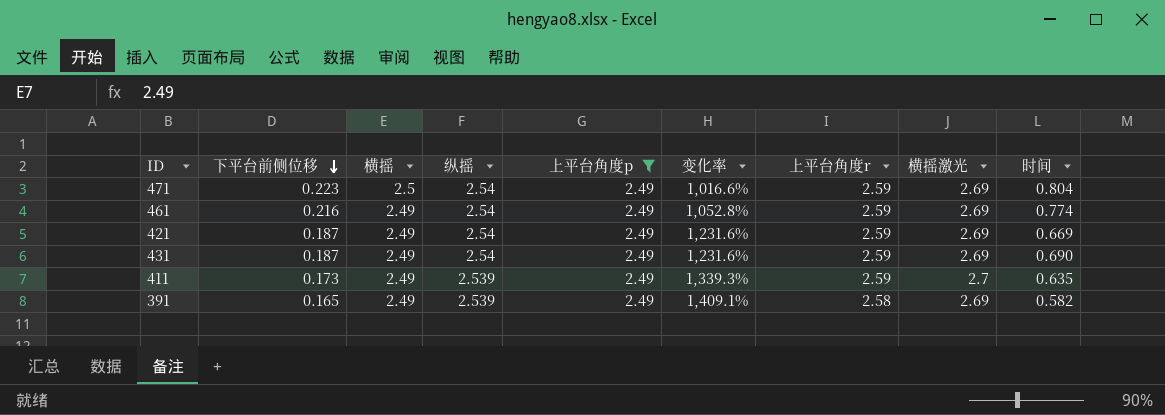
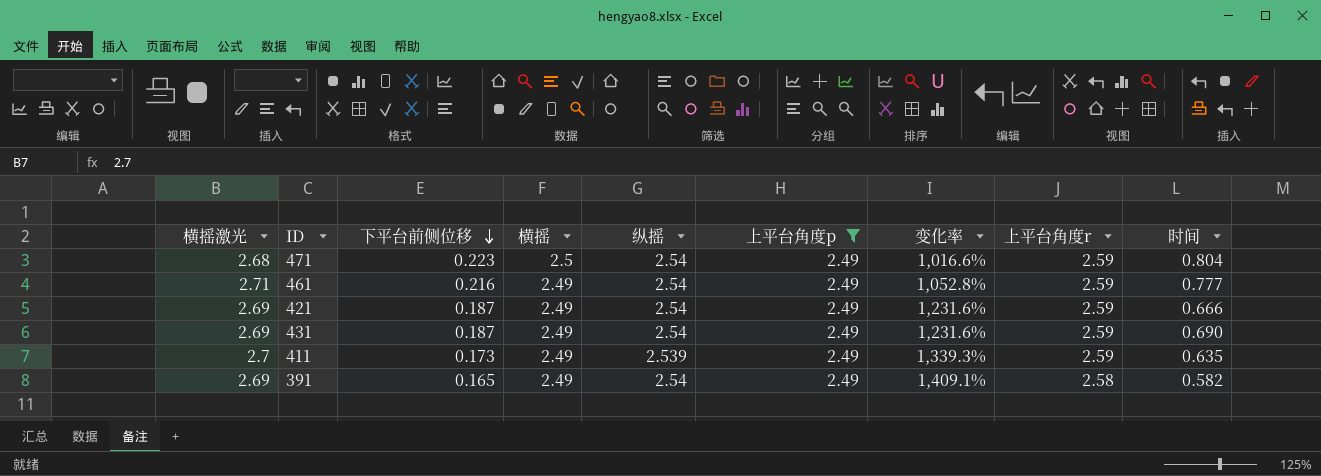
column 横摇激光 | position: 8 -> 1
471 | 横摇激光: 2.69 -> 2.68
461 | 横摇激光: 2.69 -> 2.71
461 | 时间: 0.774 -> 0.777
421 | 时间: 0.669 -> 0.666
391 | 纵摇: 2.539 -> 2.54

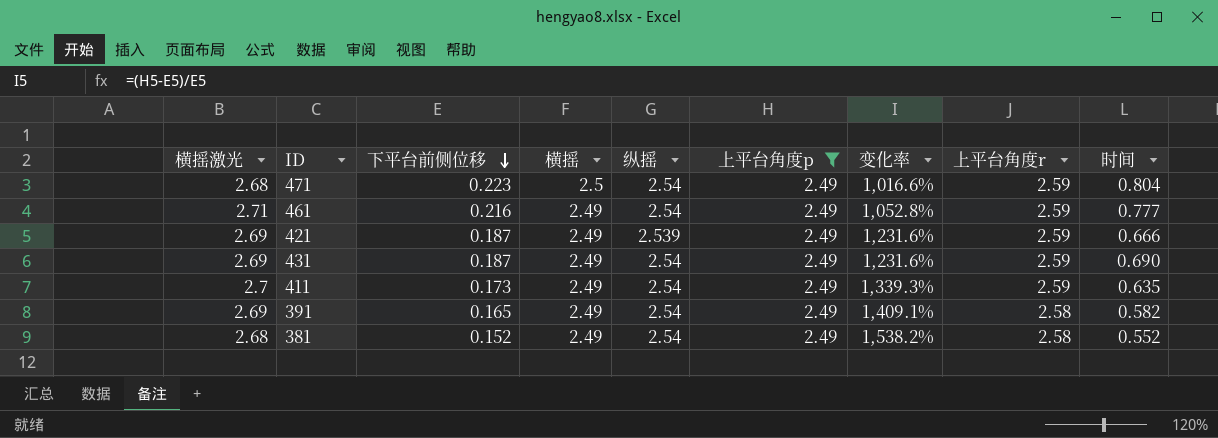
421 | 纵摇: 2.54 -> 2.539
411 | 纵摇: 2.539 -> 2.54
row 381: none -> 2.68 | 0.152 | 2.49 | 2.54 | 2.49 | 1,538.2% | 2.58 | 0.552

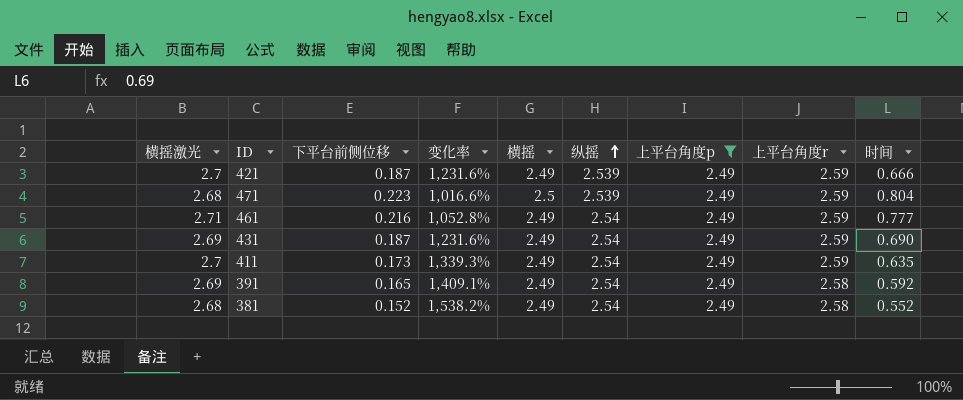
row order: 下平台前侧位移 descending -> 纵摇 ascending
column 变化率 | position: 7 -> 4
421 | 横摇激光: 2.69 -> 2.7
471 | 纵摇: 2.54 -> 2.539
391 | 时间: 0.582 -> 0.592

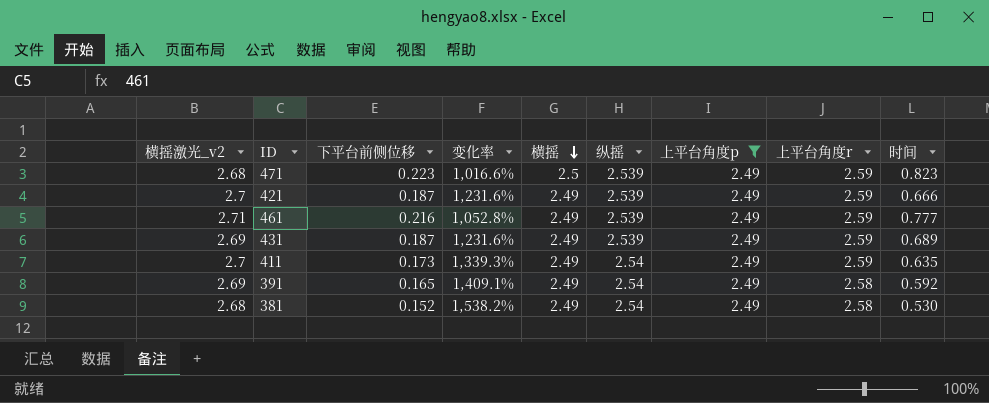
row order: 纵摇 ascending -> 横摇 descending
column name: 横摇激光 -> 横摇激光_v2
471 | 时间: 0.804 -> 0.823
461 | 纵摇: 2.54 -> 2.539
431 | 纵摇: 2.54 -> 2.539
431 | 时间: 0.690 -> 0.689
381 | 时间: 0.552 -> 0.530

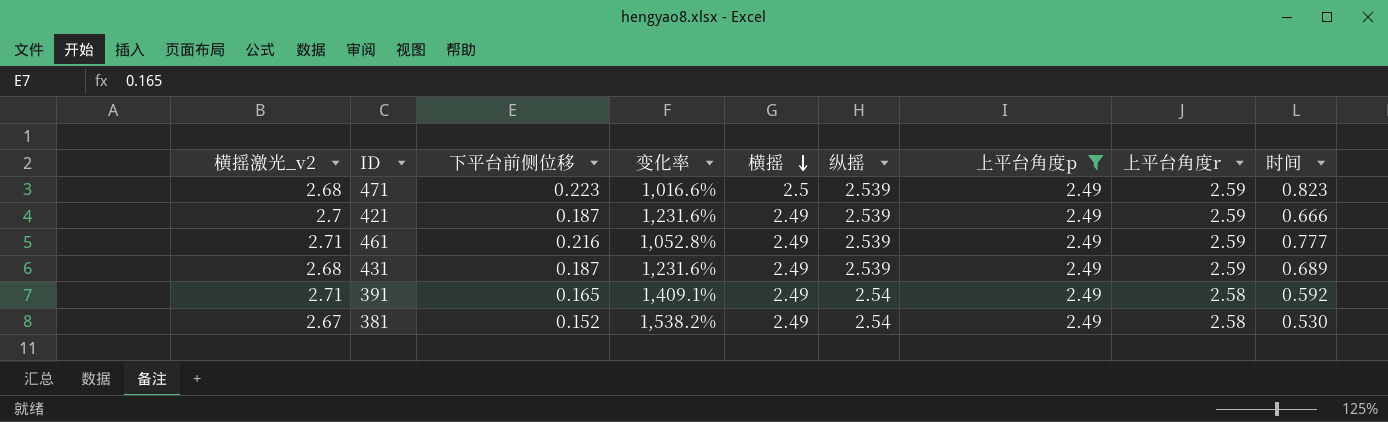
row 411: 2.7 | 0.173 | 1,339.3% | 2.49 | 2.54 | 2.49 | 2.59 | 0.635 -> none
431 | 横摇激光_v2: 2.69 -> 2.68
391 | 横摇激光_v2: 2.69 -> 2.71
381 | 横摇激光_v2: 2.68 -> 2.67

